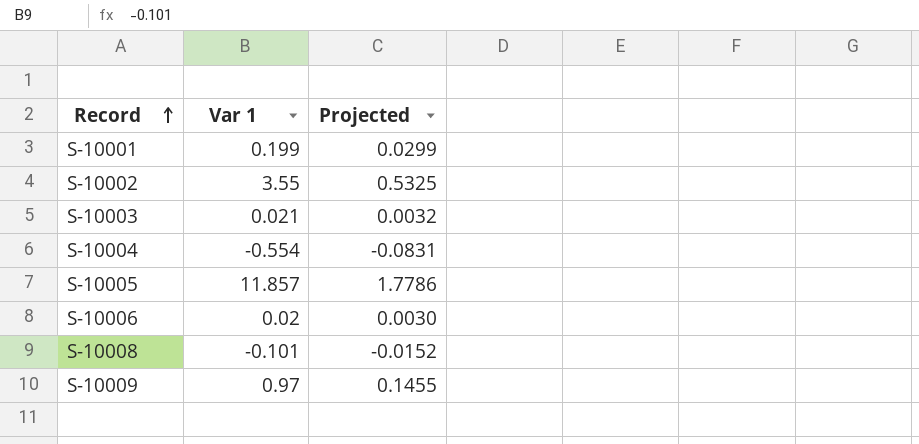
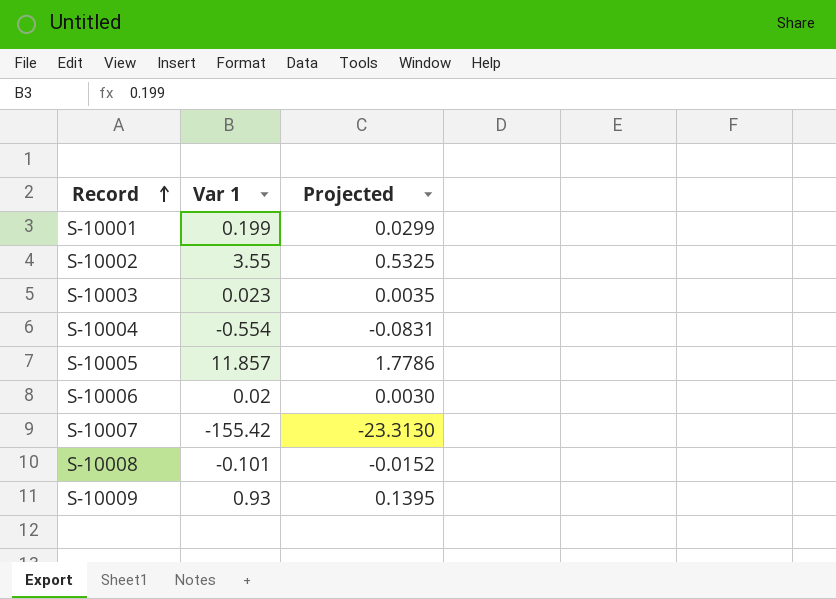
S-10003 | Var 1: 0.021 -> 0.023
S-10003 | Projected: 0.0032 -> 0.0035
row S-10007: none -> -155.42 | -23.3130
S-10009 | Var 1: 0.97 -> 0.93
S-10009 | Projected: 0.1455 -> 0.1395

